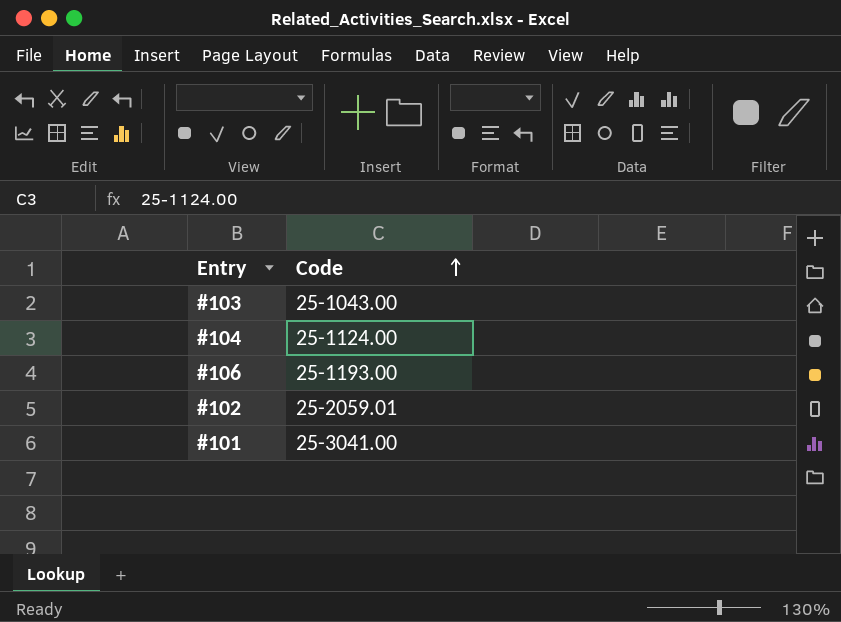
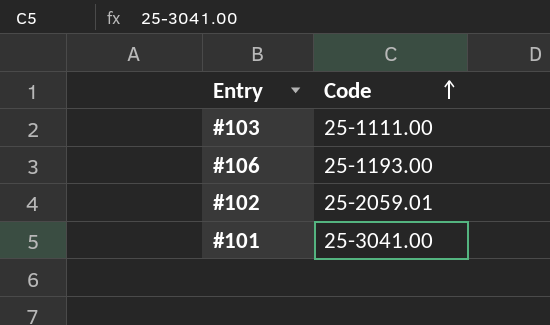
row #104: 25-1124.00 -> none
#103 | Code: 25-1043.00 -> 25-1111.00

